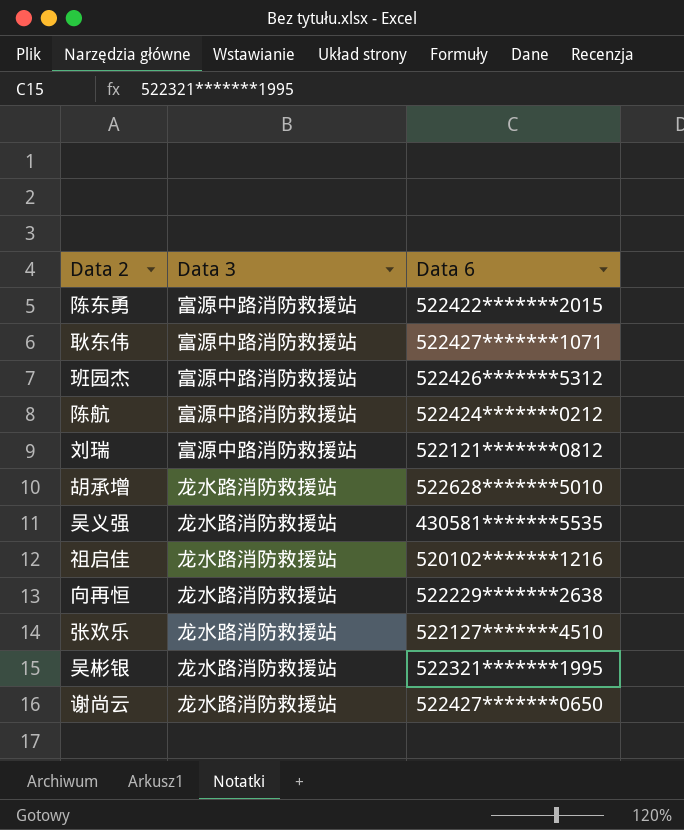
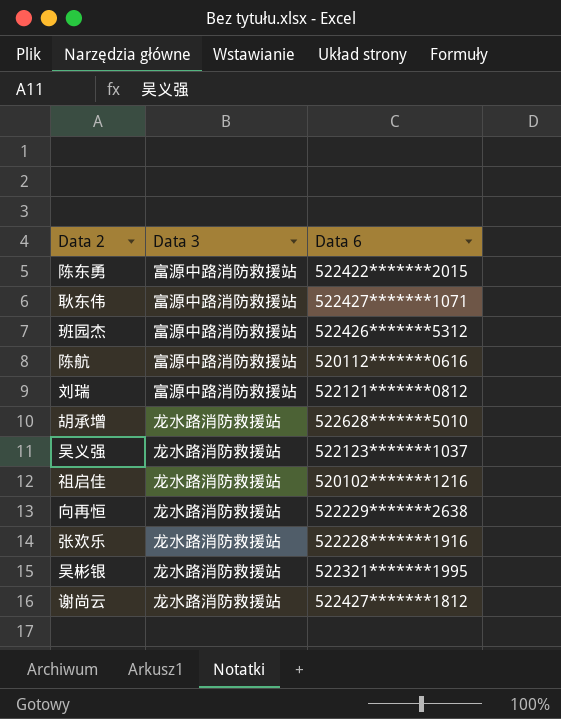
陈航 | Data 6: 522424*******0212 -> 520112*******0616
吴义强 | Data 6: 430581*******5535 -> 522123*******1037
张欢乐 | Data 6: 522127*******4510 -> 522228*******1916
谢尚云 | Data 6: 522427*******0650 -> 522427*******1812

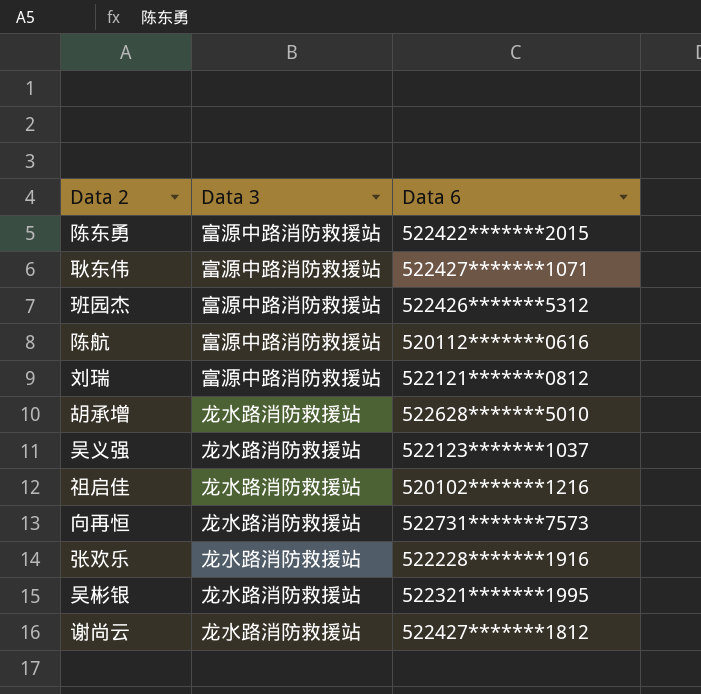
向再恒 | Data 6: 522229*******2638 -> 522731*******7573

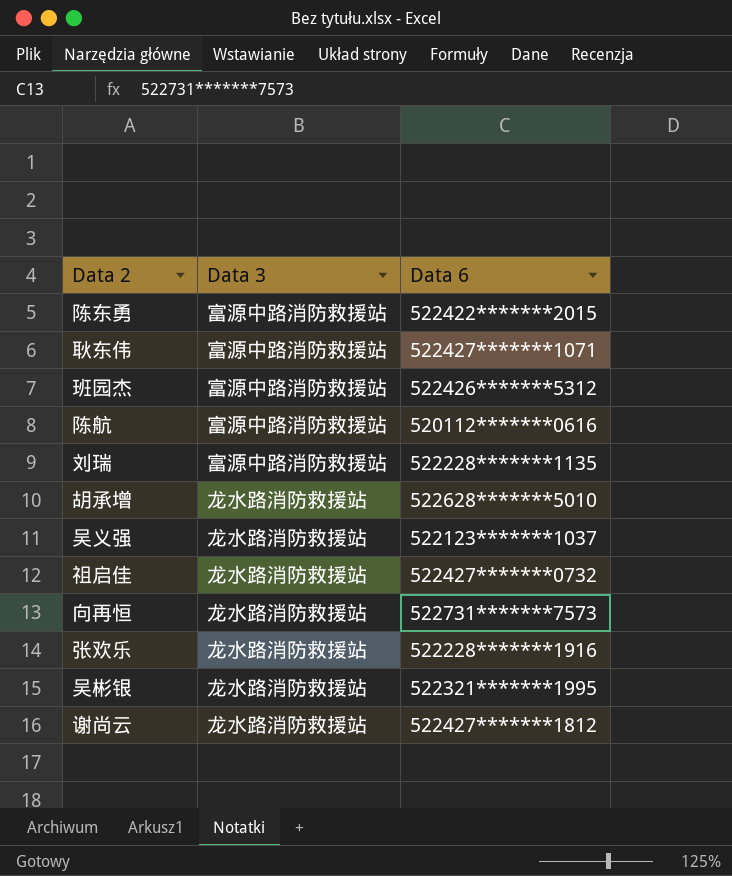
刘瑞 | Data 6: 522121*******0812 -> 522228*******1135
祖启佳 | Data 6: 520102*******1216 -> 522427*******0732

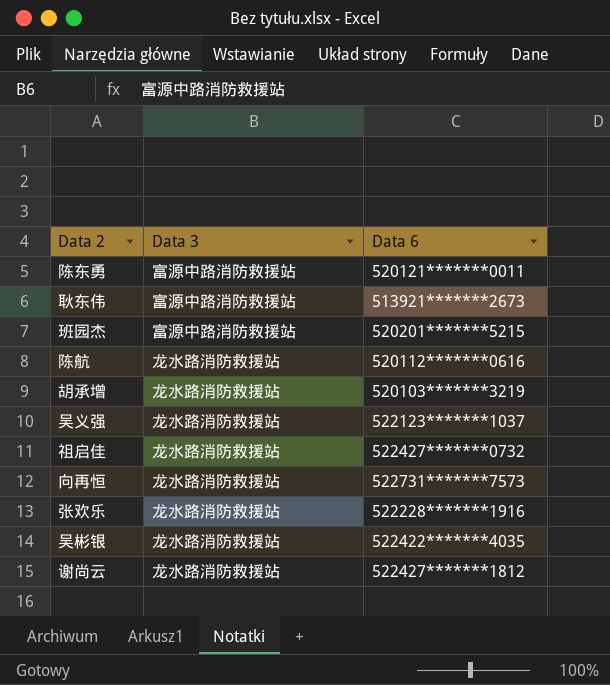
row 刘瑞: 富源中路消防救援站 | 522228*******1135 -> none
陈东勇 | Data 6: 522422*******2015 -> 520121*******0011
耿东伟 | Data 6: 522427*******1071 -> 513921*******2673
班园杰 | Data 6: 522426*******5312 -> 520201*******5215
陈航 | Data 3: 富源中路消防救援站 -> 龙水路消防救援站
胡承增 | Data 6: 522628*******5010 -> 520103*******3219
吴彬银 | Data 6: 522321*******1995 -> 522422*******4035

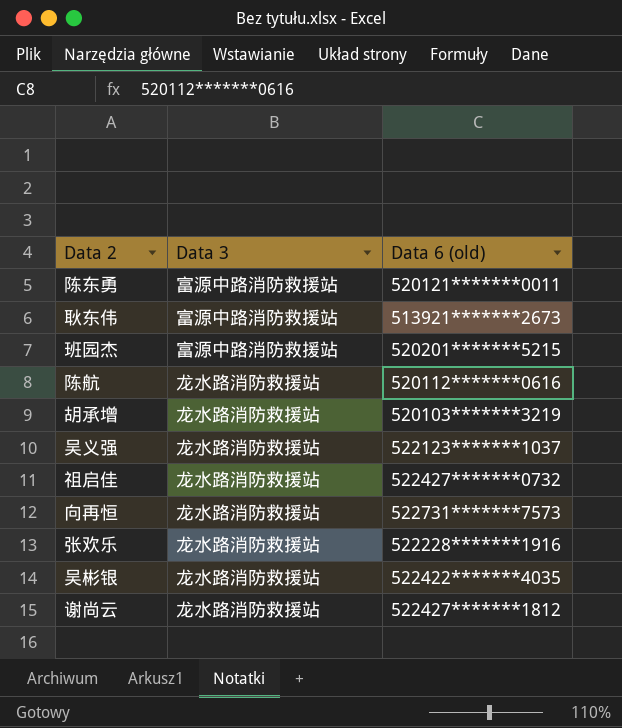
column name: Data 6 -> Data 6 (old)

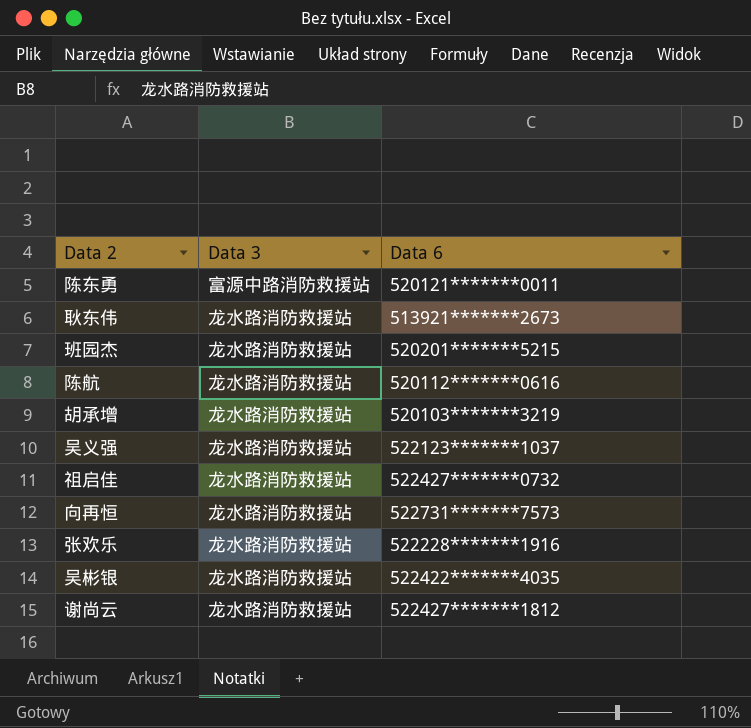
column name: Data 6 (old) -> Data 6
耿东伟 | Data 3: 富源中路消防救援站 -> 龙水路消防救援站
班园杰 | Data 3: 富源中路消防救援站 -> 龙水路消防救援站

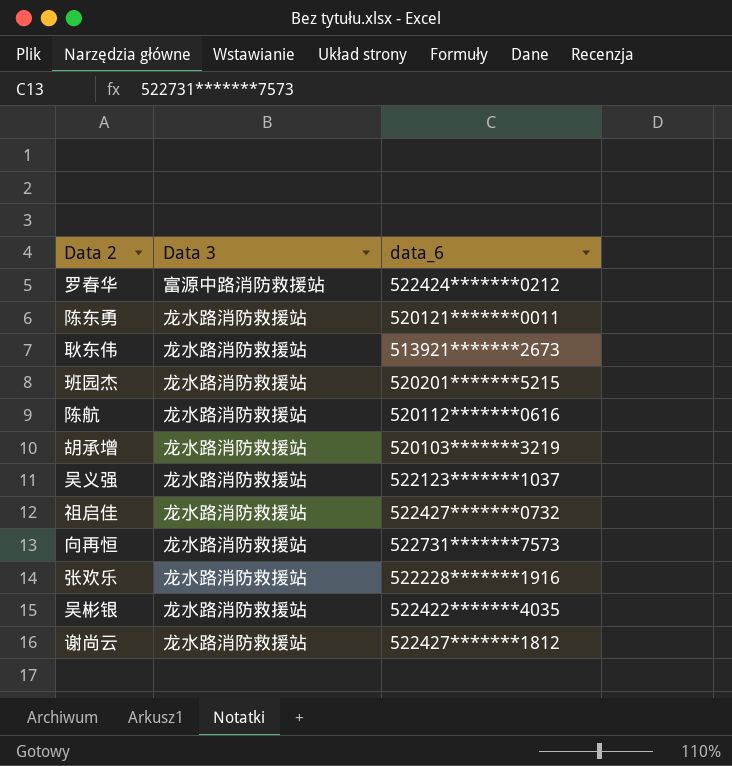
column name: Data 6 -> data_6
row 罗春华: none -> 富源中路消防救援站 | 522424*******0212
陈东勇 | Data 3: 富源中路消防救援站 -> 龙水路消防救援站

